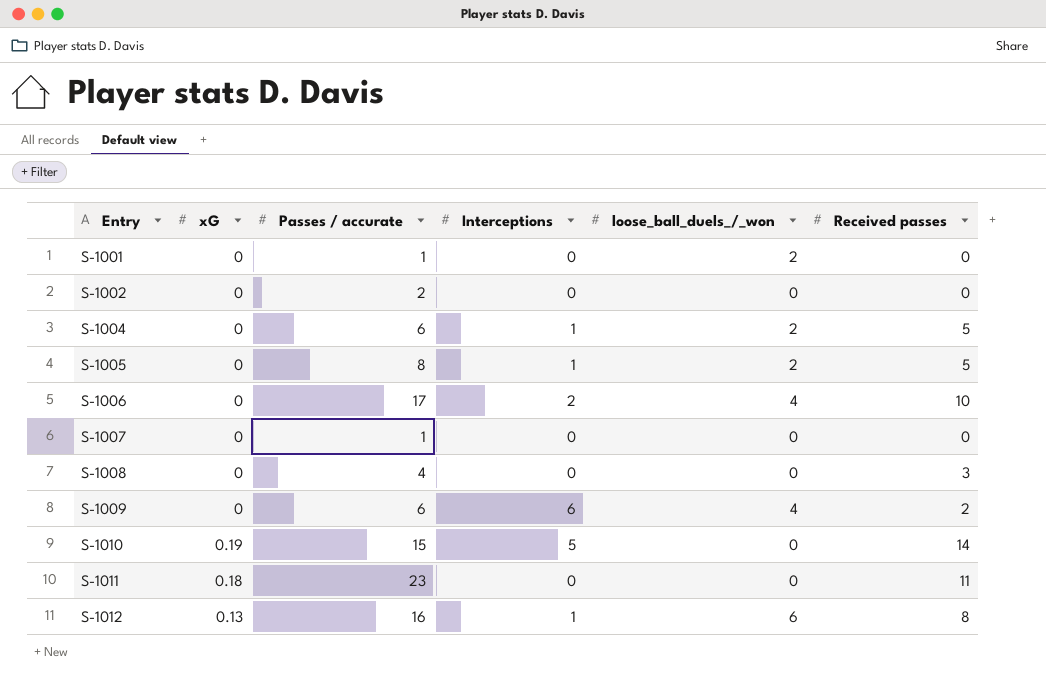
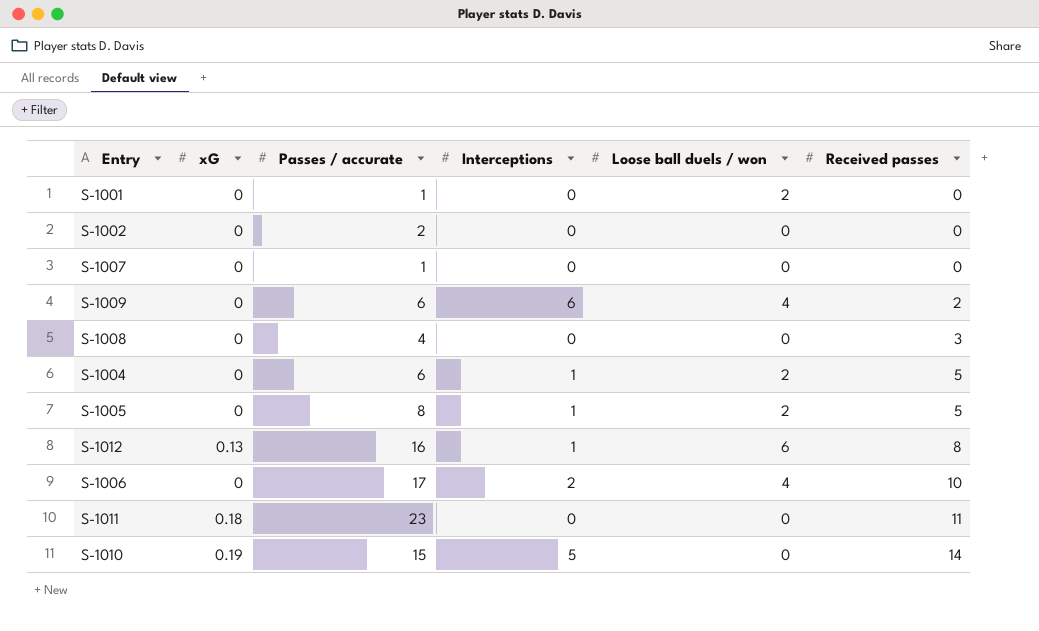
row order: Entry ascending -> Received passes ascending
column name: loose_ball_duels_/_won -> Loose ball duels / won

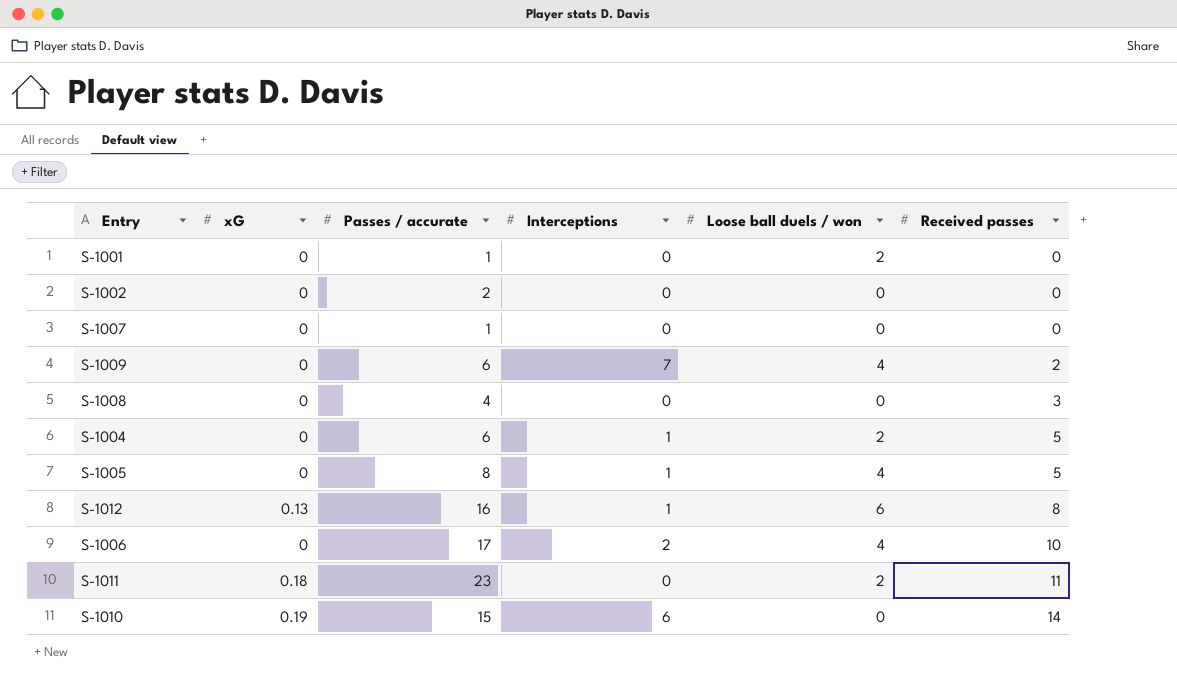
S-1009 | Interceptions: 6 -> 7
S-1005 | Loose ball duels / won: 2 -> 4
S-1011 | Loose ball duels / won: 0 -> 2
S-1010 | Interceptions: 5 -> 6

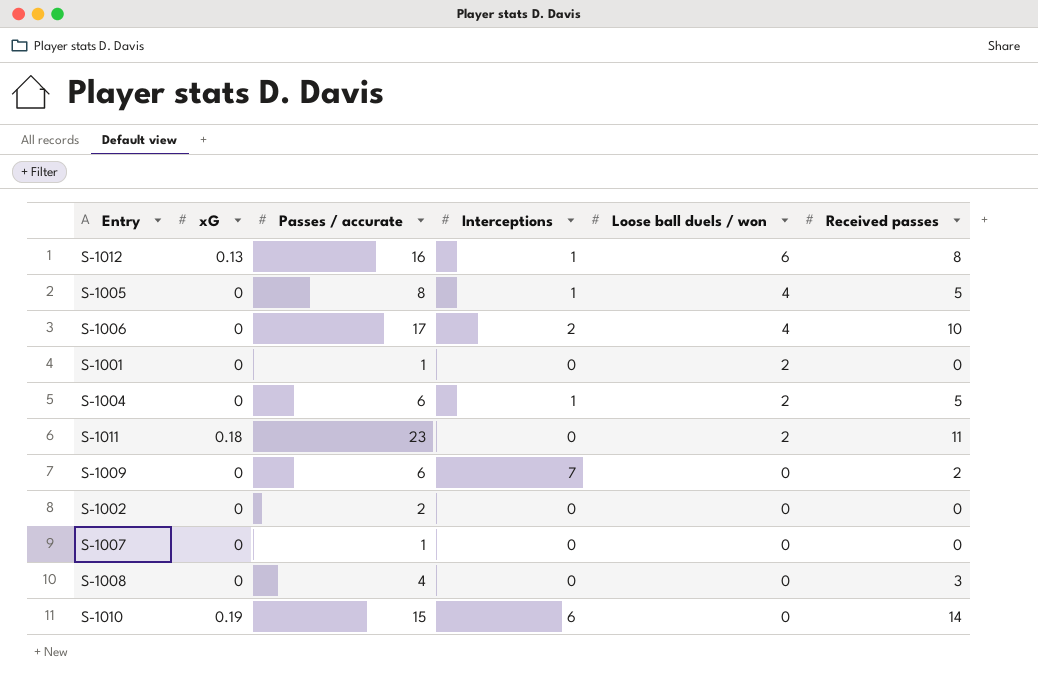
row order: Received passes ascending -> Loose ball duels / won descending
S-1009 | Loose ball duels / won: 4 -> 0

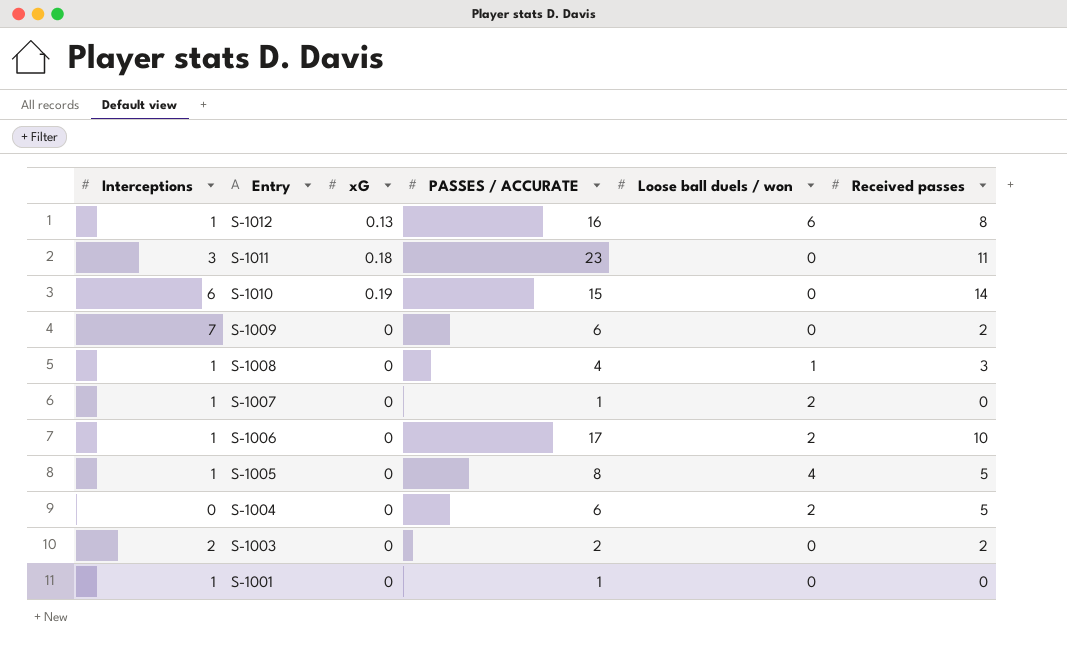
row order: Loose ball duels / won descending -> Entry descending
column Interceptions | position: 4 -> 1
column name: Passes / accurate -> PASSES / ACCURATE
row S-1002: 0 | 2 | 0 | 0 | 0 -> none
S-1011 | Interceptions: 0 -> 3
S-1011 | Loose ball duels / won: 2 -> 0
S-1008 | Interceptions: 0 -> 1
S-1008 | Loose ball duels / won: 0 -> 1
S-1007 | Interceptions: 0 -> 1
S-1007 | Loose ball duels / won: 0 -> 2
S-1006 | Interceptions: 2 -> 1
S-1006 | Loose ball duels / won: 4 -> 2
S-1004 | Interceptions: 1 -> 0
row S-1003: none -> 2 | 0 | 2 | 0 | 2
S-1001 | Interceptions: 0 -> 1
S-1001 | Loose ball duels / won: 2 -> 0

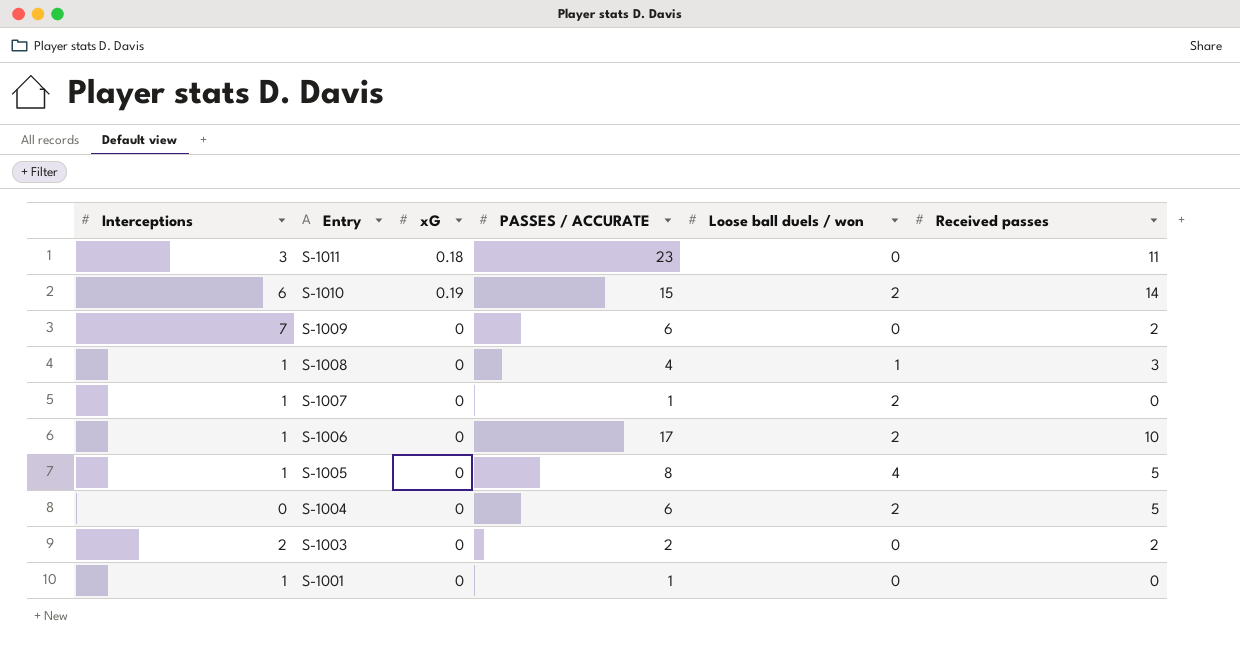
row S-1012: 1 | 0.13 | 16 | 6 | 8 -> none
S-1010 | Loose ball duels / won: 0 -> 2

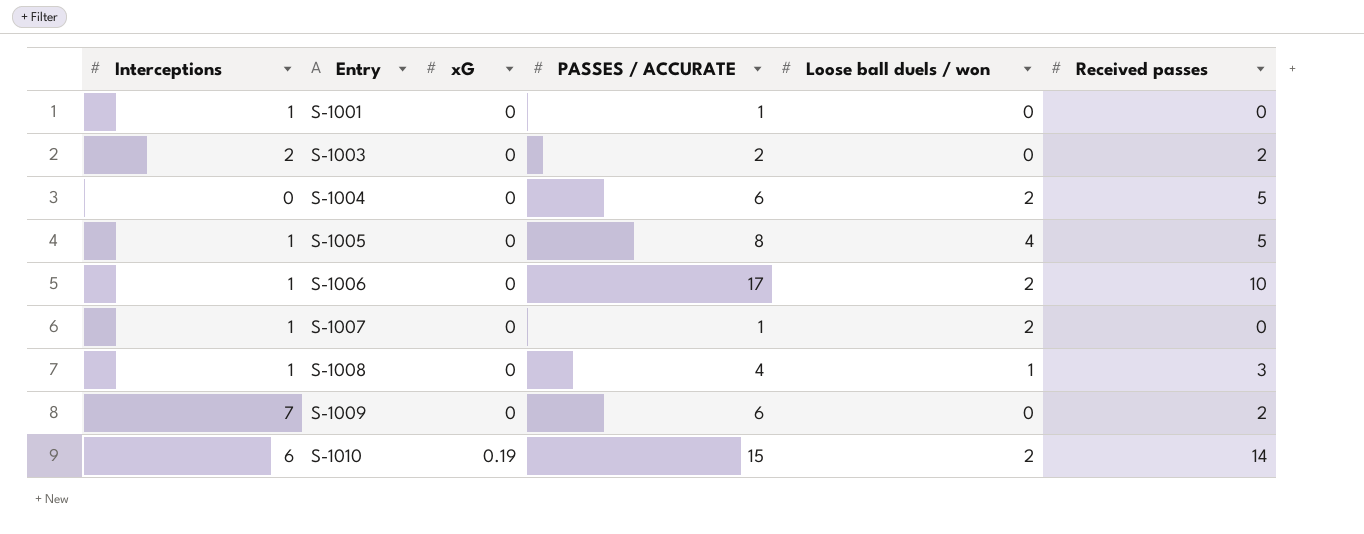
row order: Entry descending -> Entry ascending
row S-1011: 3 | 0.18 | 23 | 0 | 11 -> none

